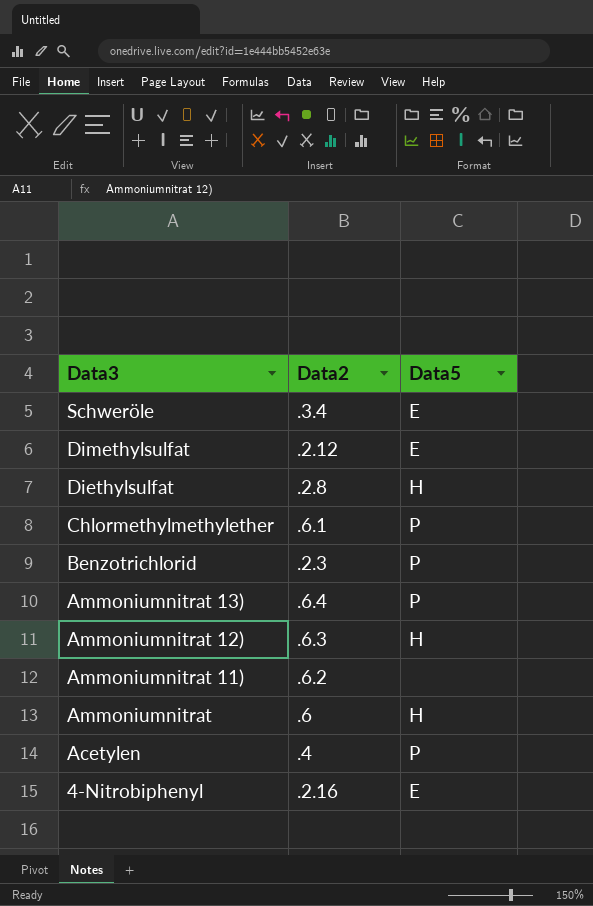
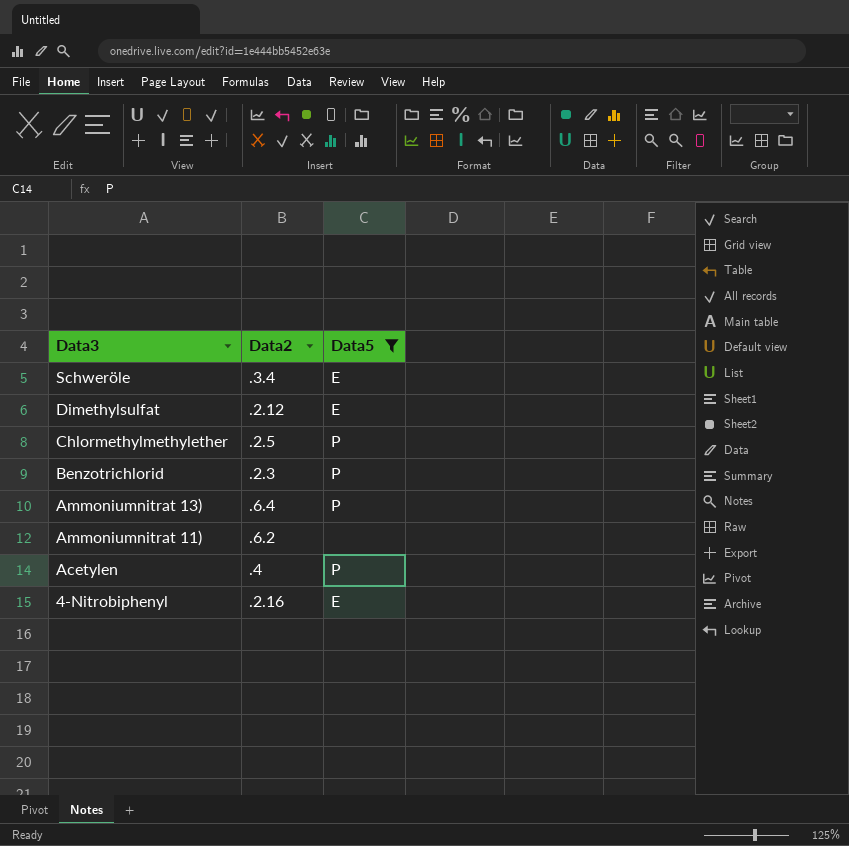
filter: none -> Data5 != H
Chlormethylmethylether | Data2: .6.1 -> .2.5

